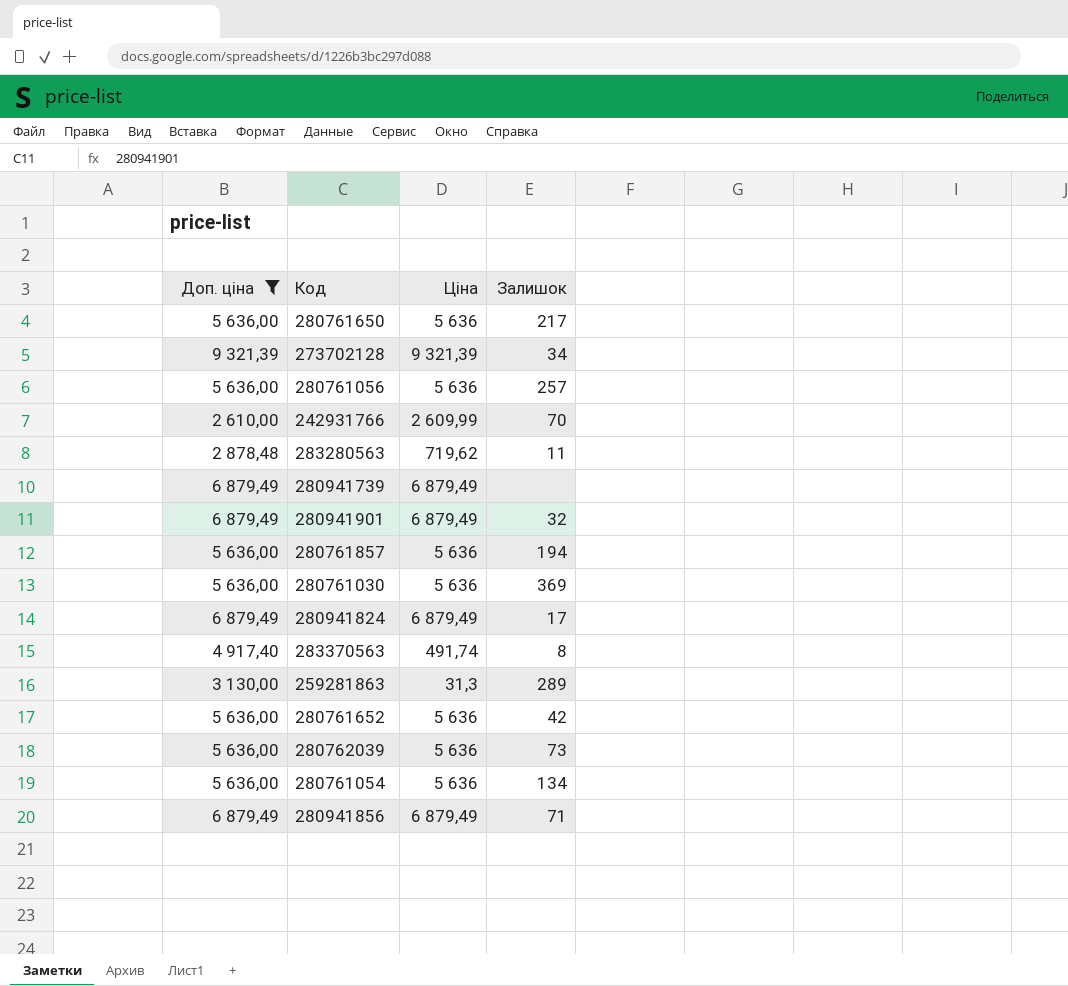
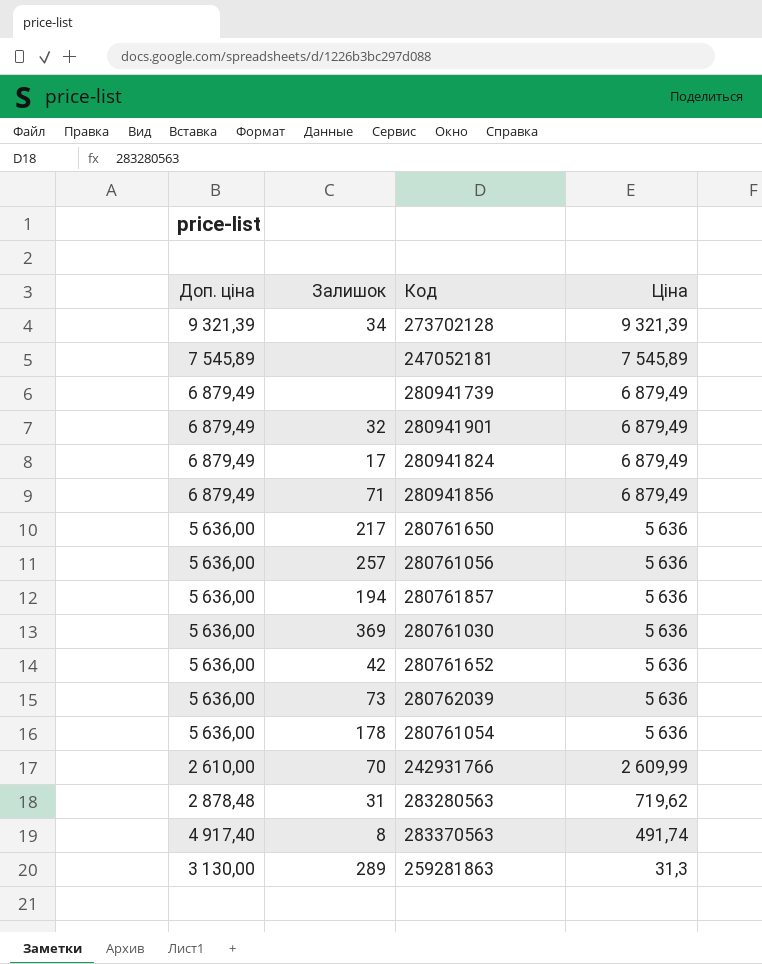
filter: Доп. ціна != 7 545,89 -> none
row order: none -> Ціна descending
column Залишок | position: 4 -> 2
280761054 | Залишок: 134 -> 178
283280563 | Залишок: 11 -> 31

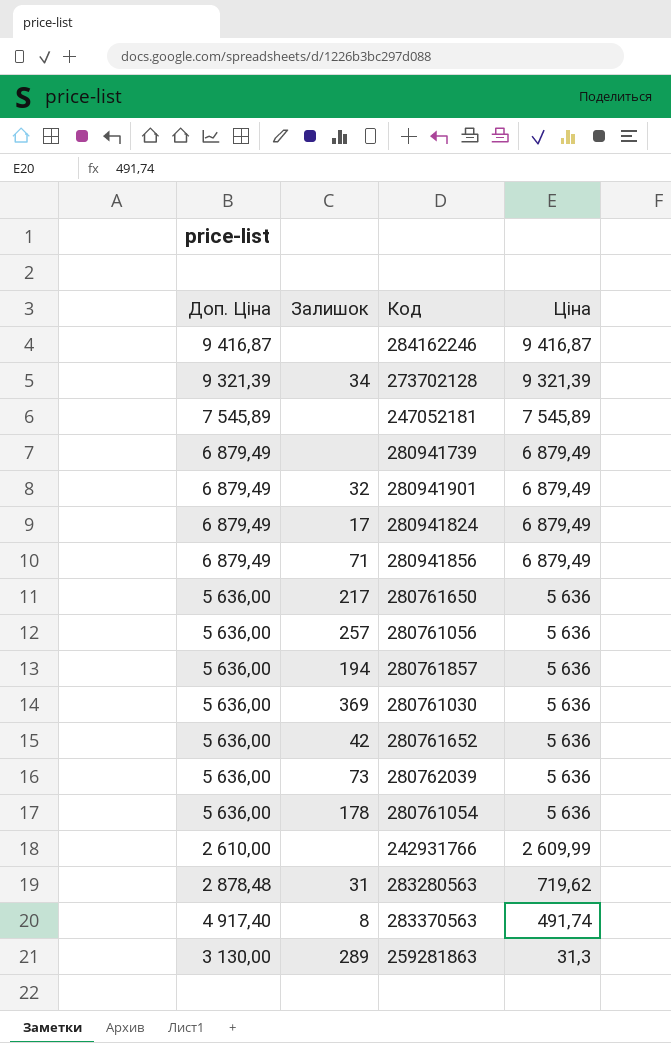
column name: Доп. ціна -> Доп. Ціна
row 284162246: none -> 9 416,87 | none | 9 416,87
242931766 | Залишок: 70 -> none

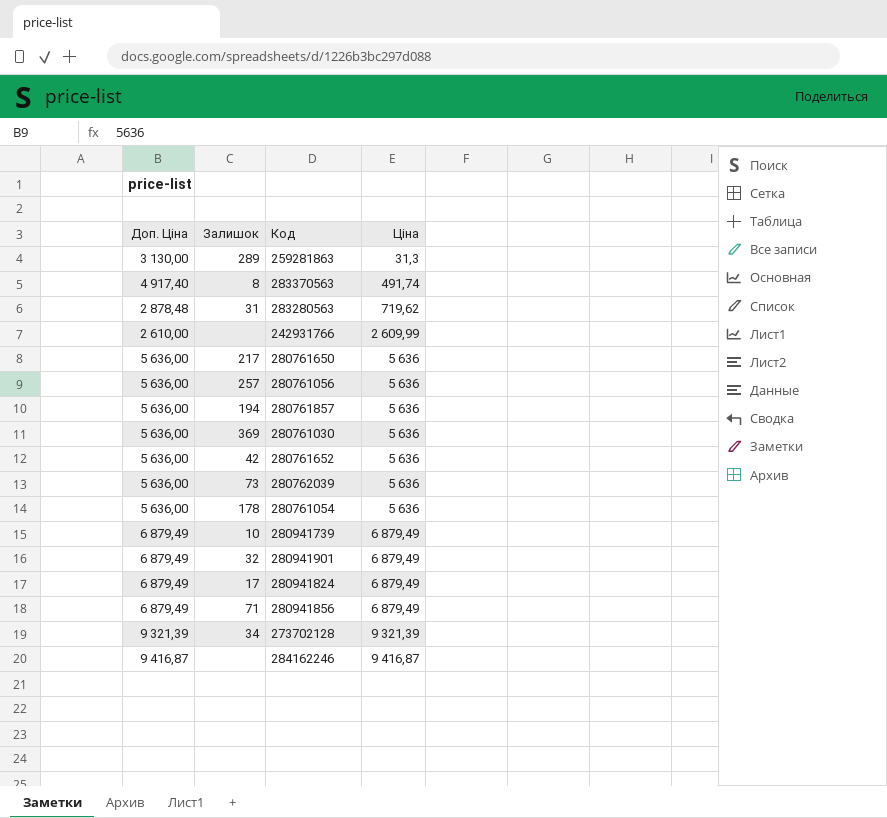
row order: Ціна descending -> Ціна ascending
row 247052181: 7 545,89 | none | 7 545,89 -> none
280941739 | Залишок: none -> 10

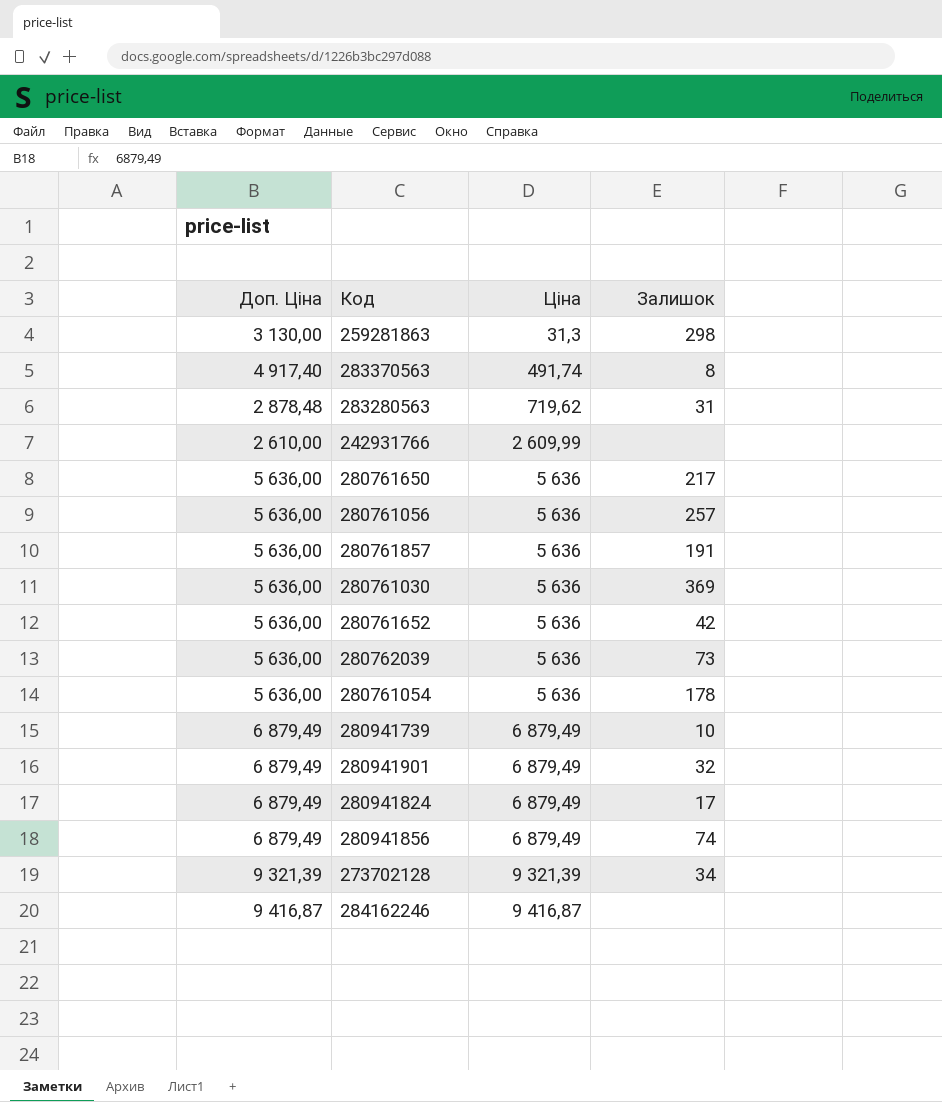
column Залишок | position: 2 -> 4
259281863 | Залишок: 289 -> 298
280761857 | Залишок: 194 -> 191
280941856 | Залишок: 71 -> 74

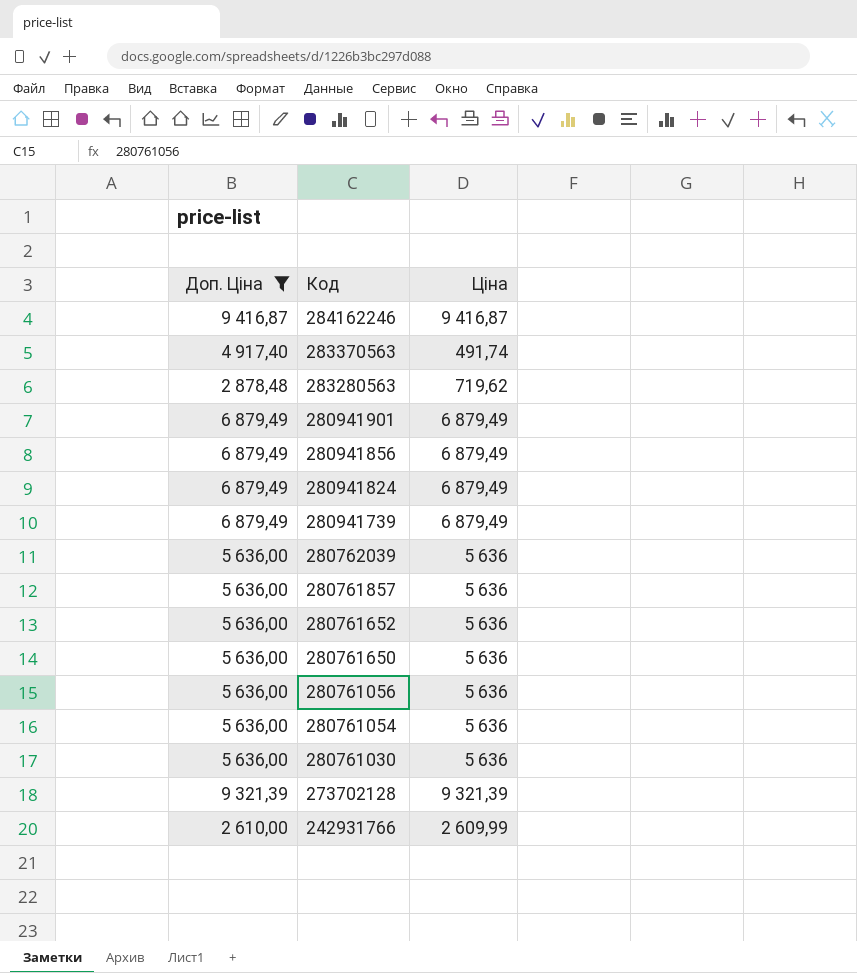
filter: none -> Доп. Ціна != 3 130,00
row order: Ціна ascending -> Код descending
column Залишок | position: 4 -> none

